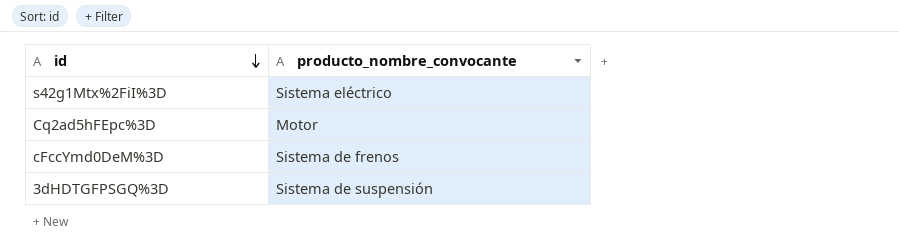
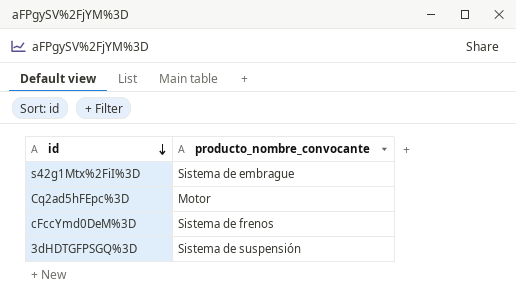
s42g1Mtx%2FiI%3D | producto_nombre_convocante: Sistema eléctrico -> Sistema de embrague

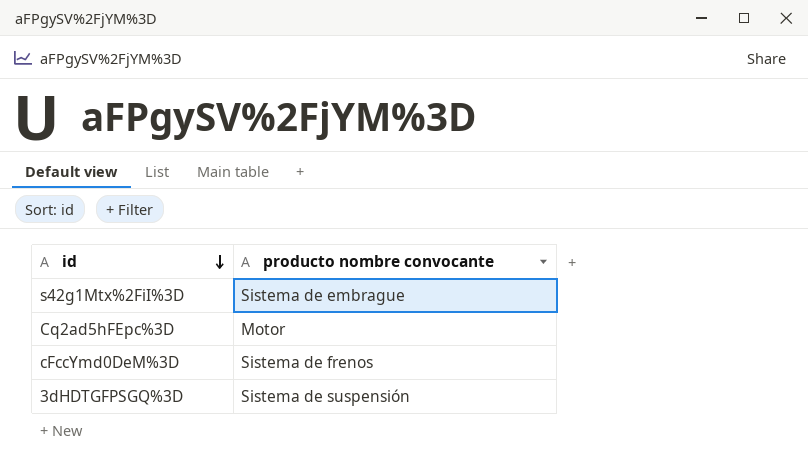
column name: producto_nombre_convocante -> producto nombre convocante

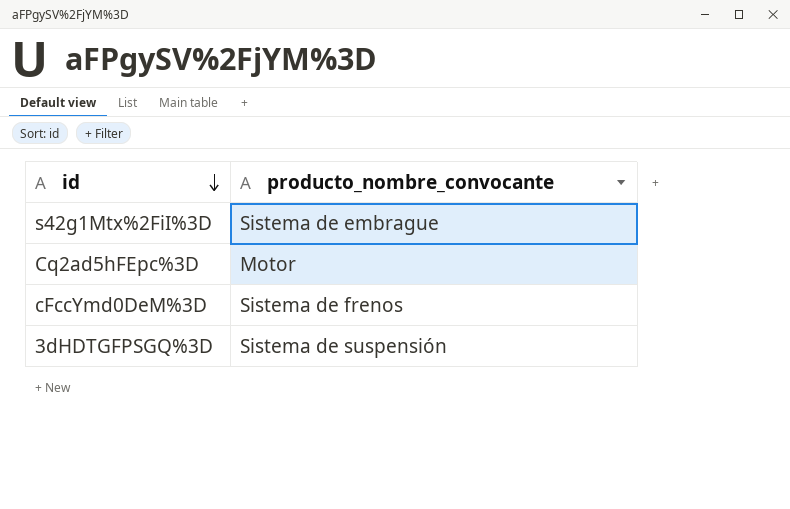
column name: producto nombre convocante -> producto_nombre_convocante

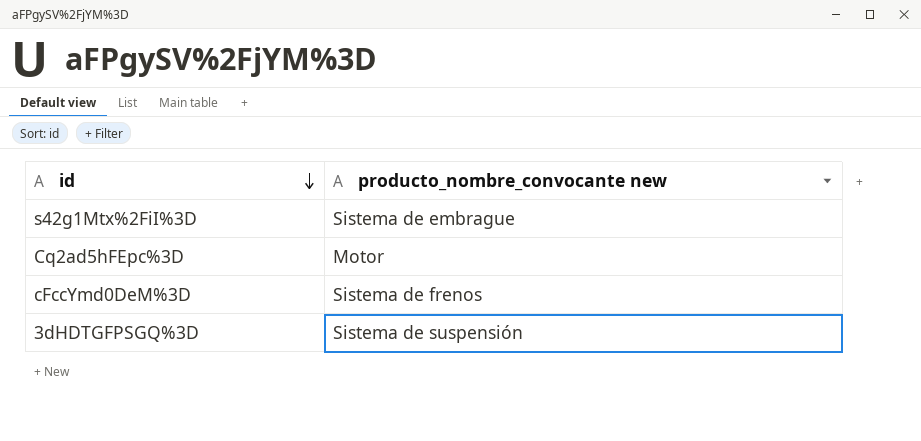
column name: producto_nombre_convocante -> producto_nombre_convocante new

